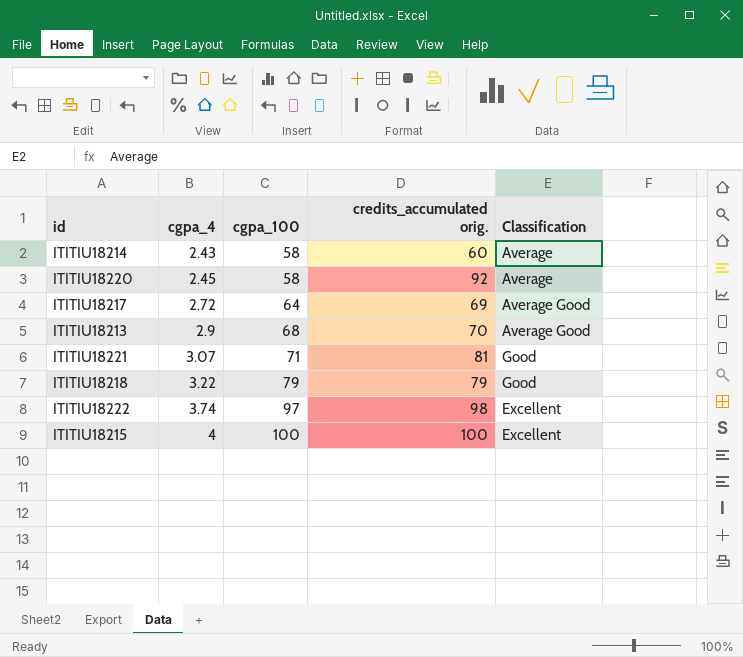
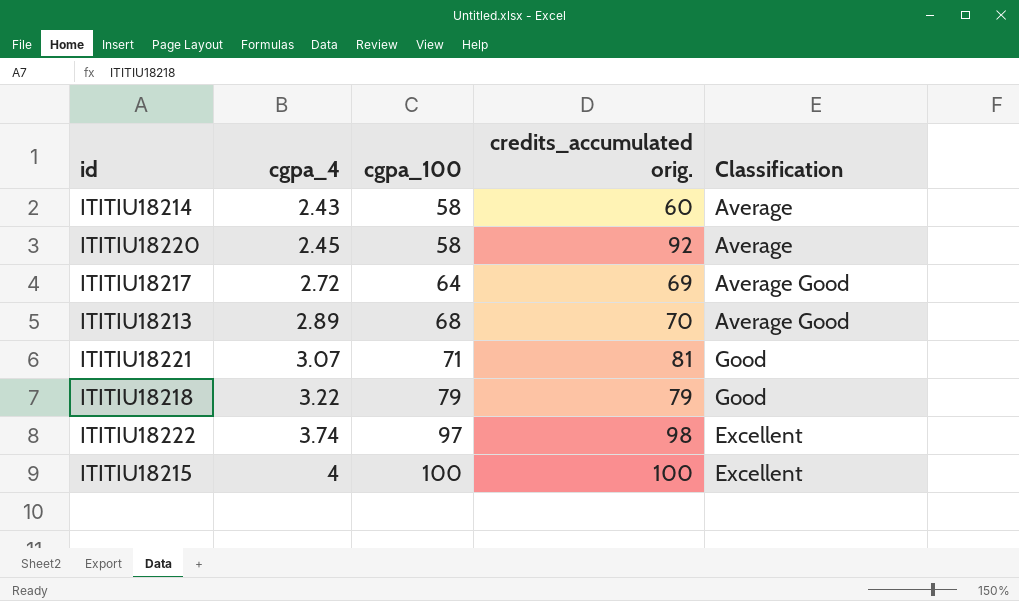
ITITIU18213 | cgpa_4: 2.9 -> 2.89

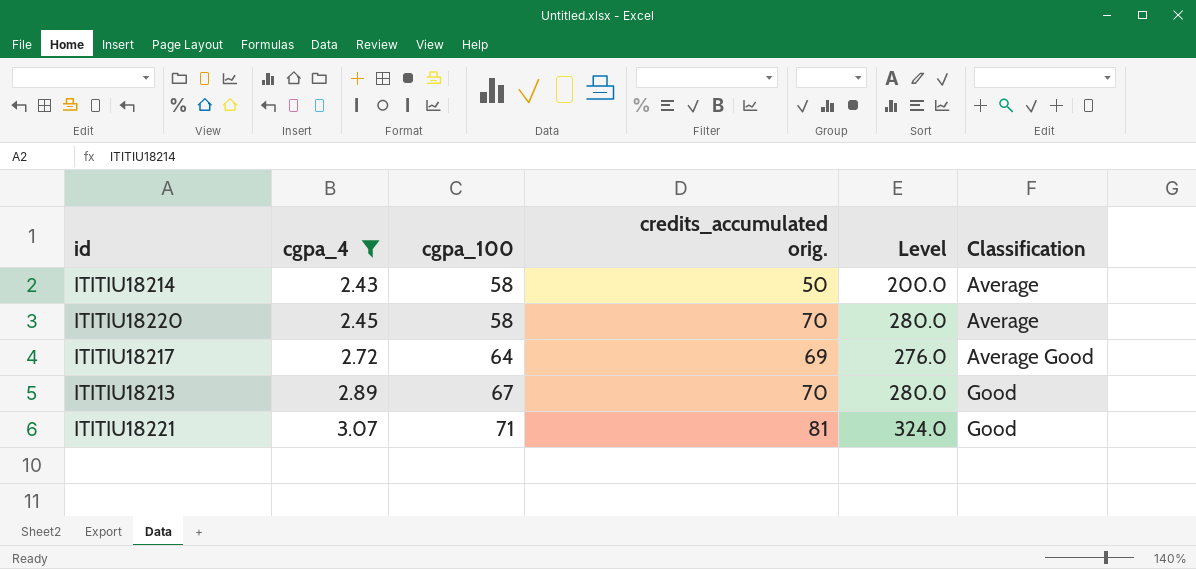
filter: none -> cgpa_4 <= 3.07
column Level | formula: none -> [credits_accumulated orig.] * 4
ITITIU18214 | credits_accumulated orig.: 60 -> 50
ITITIU18220 | credits_accumulated orig.: 92 -> 70
ITITIU18213 | cgpa_100: 68 -> 67
ITITIU18213 | Classification: Average Good -> Good

